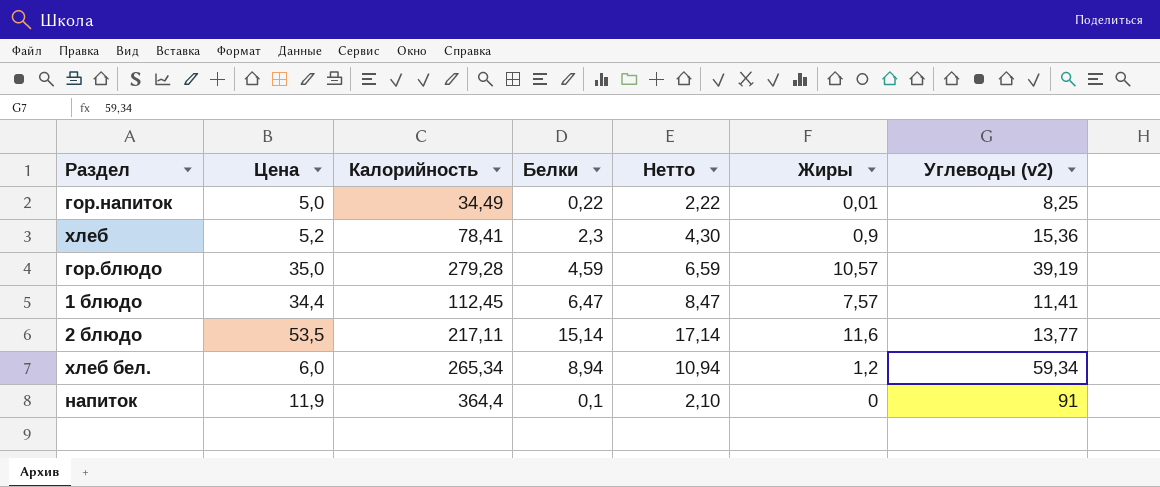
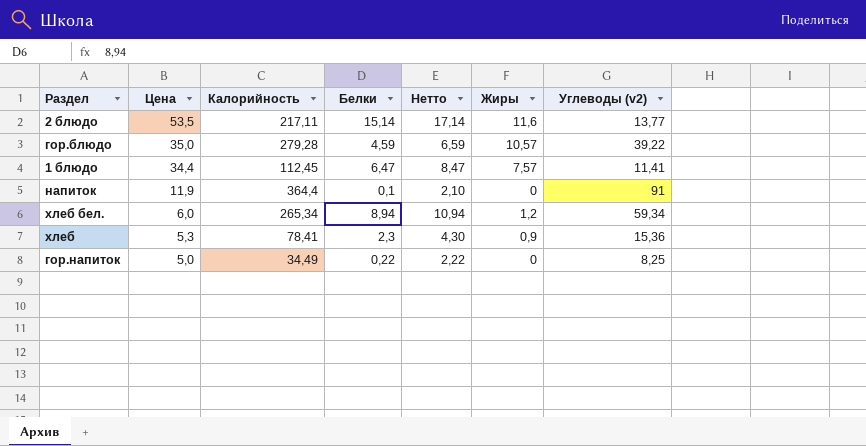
row order: none -> Цена descending
гор.блюдо | Углеводы (v2): 39,19 -> 39,22
хлеб | Цена: 5,2 -> 5,3
гор.напиток | Жиры: 0,01 -> 0

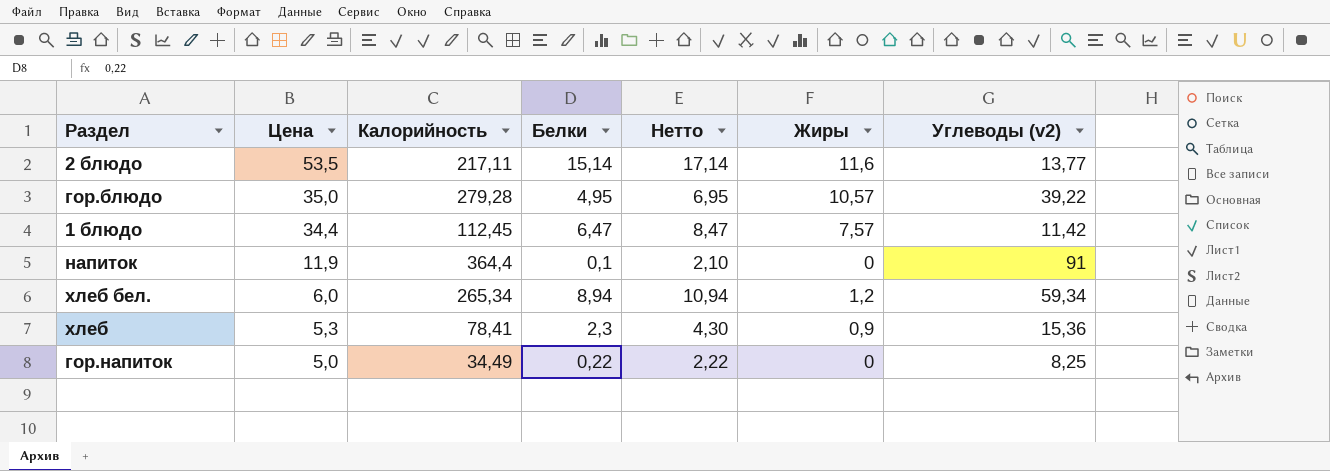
гор.блюдо | Белки: 4,59 -> 4,95
гор.блюдо | Нетто: 6,59 -> 6,95
1 блюдо | Углеводы (v2): 11,41 -> 11,42

